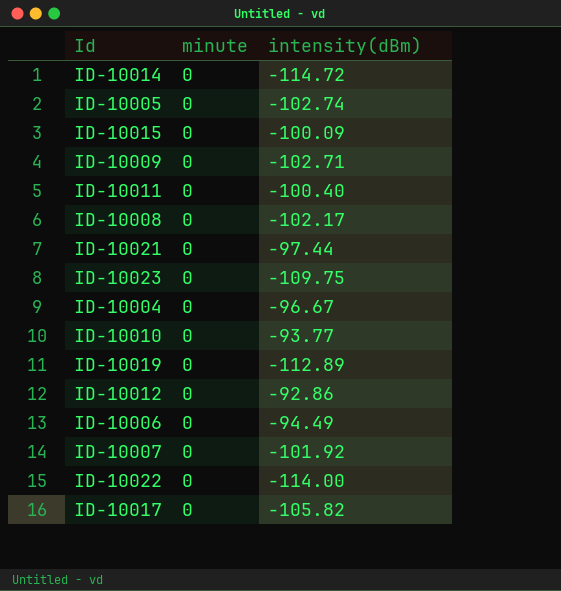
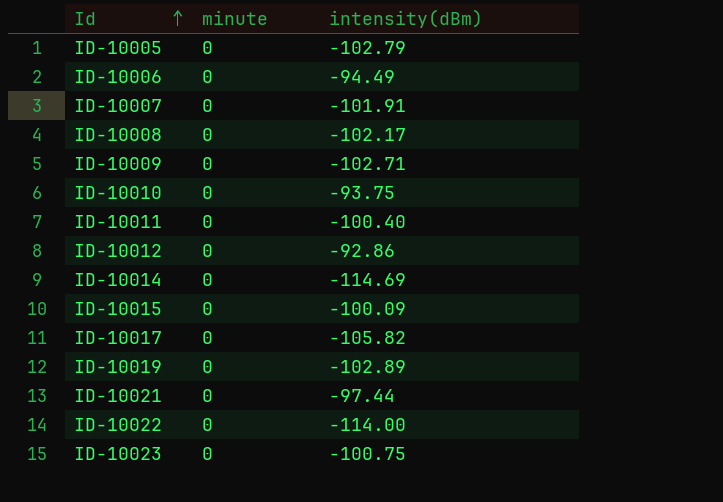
row order: none -> Id ascending
row ID-10004: 0 | -96.67 -> none
ID-10005 | intensity(dBm): -102.74 -> -102.79
ID-10007 | intensity(dBm): -101.92 -> -101.91
ID-10010 | intensity(dBm): -93.77 -> -93.75
ID-10014 | intensity(dBm): -114.72 -> -114.69
ID-10019 | intensity(dBm): -112.89 -> -102.89
ID-10023 | intensity(dBm): -109.75 -> -100.75

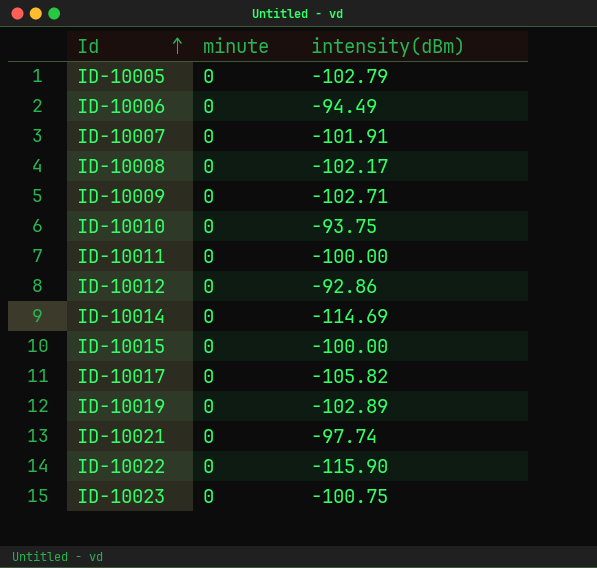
ID-10011 | intensity(dBm): -100.40 -> -100.00
ID-10015 | intensity(dBm): -100.09 -> -100.00
ID-10021 | intensity(dBm): -97.44 -> -97.74
ID-10022 | intensity(dBm): -114.00 -> -115.90

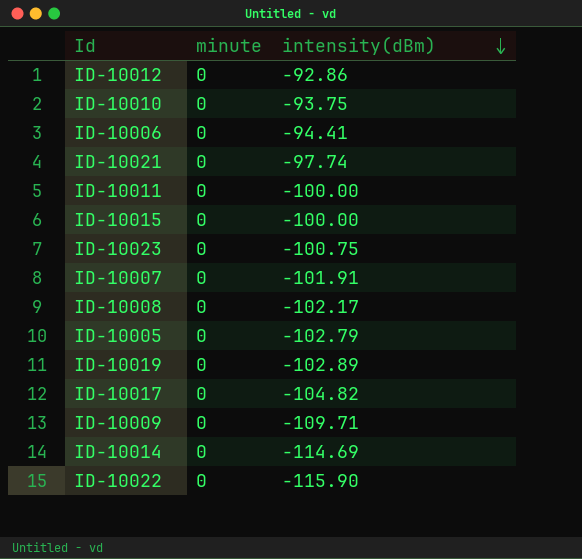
row order: Id ascending -> intensity(dBm) descending
ID-10006 | intensity(dBm): -94.49 -> -94.41
ID-10017 | intensity(dBm): -105.82 -> -104.82
ID-10009 | intensity(dBm): -102.71 -> -109.71

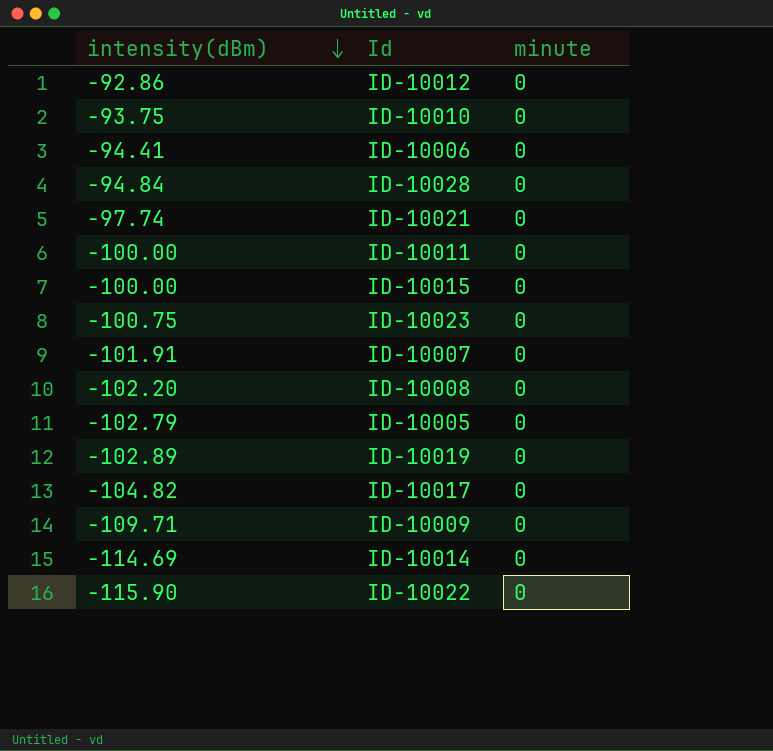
column intensity(dBm) | position: 3 -> 1
row ID-10028: none -> -94.84 | 0
ID-10008 | intensity(dBm): -102.17 -> -102.20

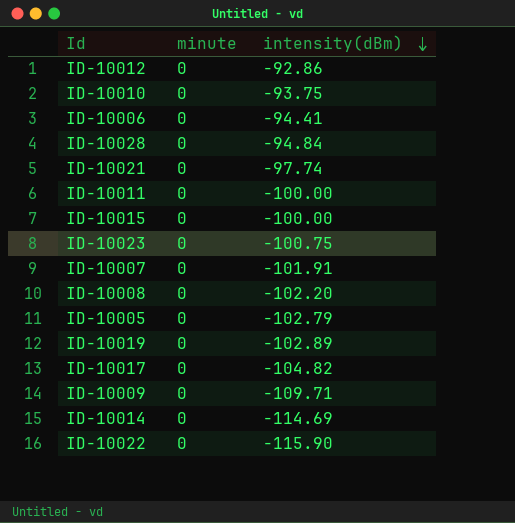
column intensity(dBm) | position: 1 -> 3

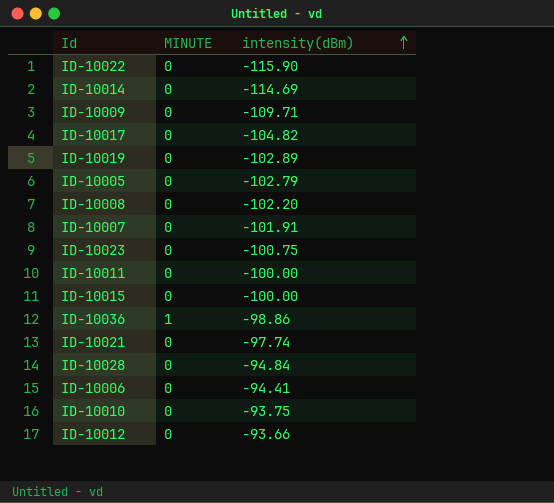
row order: intensity(dBm) descending -> intensity(dBm) ascending
column name: minute -> MINUTE
row ID-10036: none -> 1 | -98.86
ID-10012 | intensity(dBm): -92.86 -> -93.66

